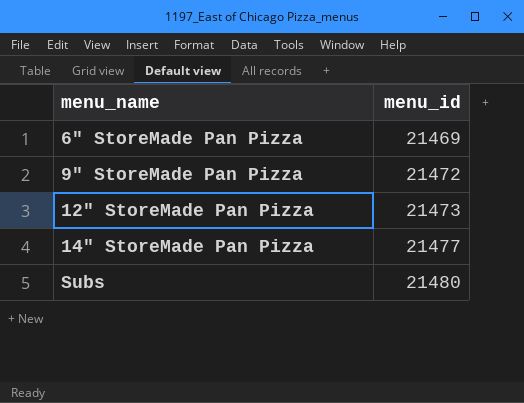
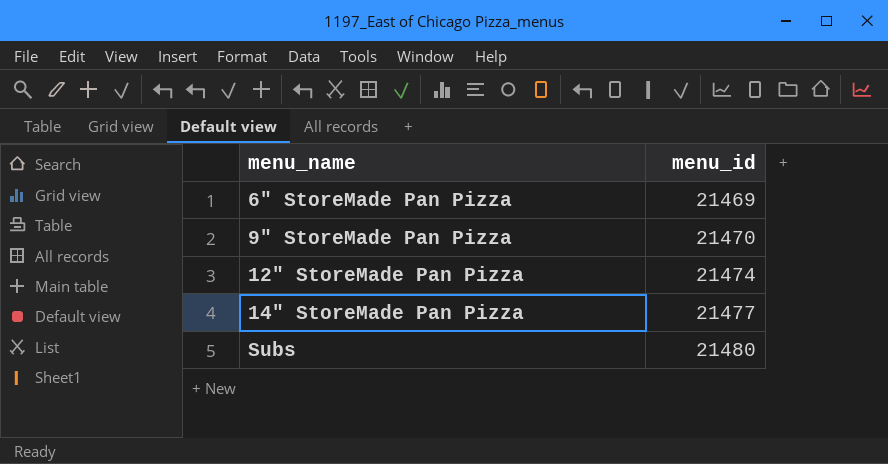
9" StoreMade Pan Pizza | menu_id: 21472 -> 21470
12" StoreMade Pan Pizza | menu_id: 21473 -> 21474

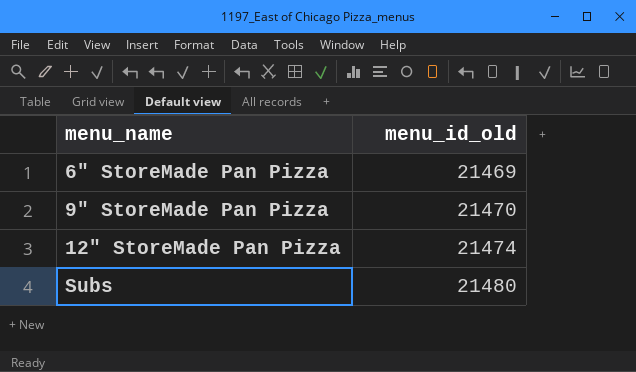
column name: menu_id -> menu_id_old
row 14" StoreMade Pan Pizza: 21477 -> none

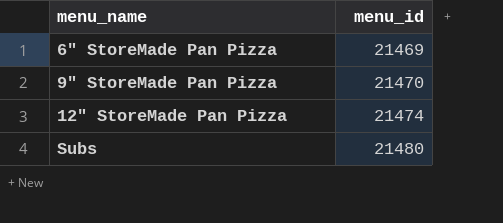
column name: menu_id_old -> menu_id

